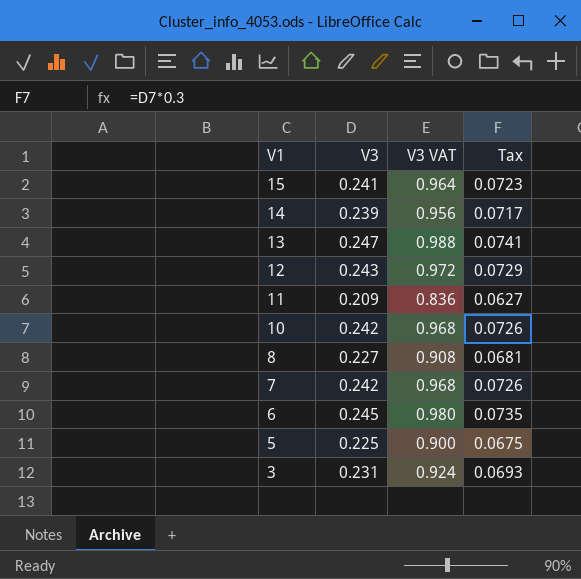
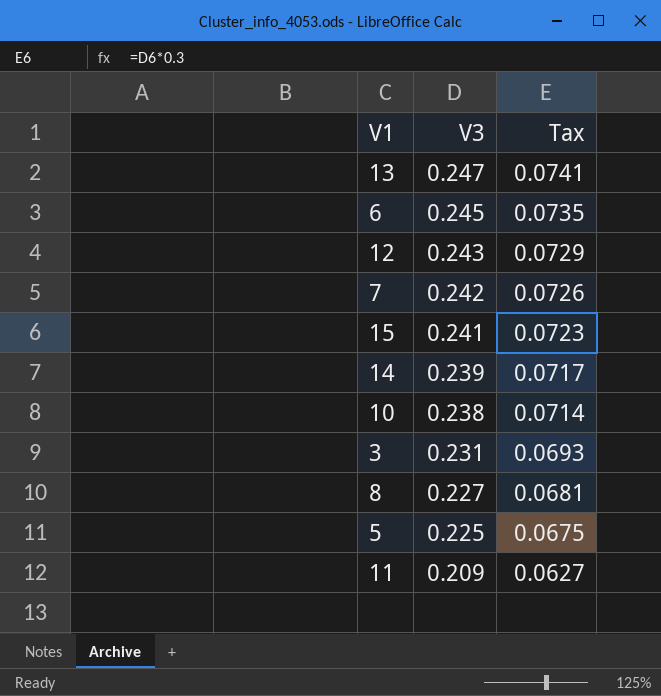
row order: V1 descending -> V3 descending
column V3 VAT | formula: [V3] * 4 -> none
10 | V3: 0.242 -> 0.238
10 | Tax: 0.0726 -> 0.0714

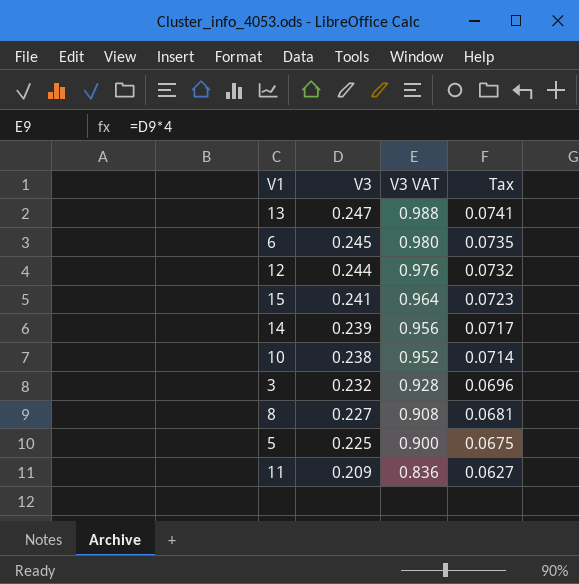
column V3 VAT | formula: none -> [V3] * 4
row 7: 0.242 | 0.0726 -> none
12 | V3: 0.243 -> 0.244
12 | Tax: 0.0729 -> 0.0732
3 | V3: 0.231 -> 0.232
3 | Tax: 0.0693 -> 0.0696

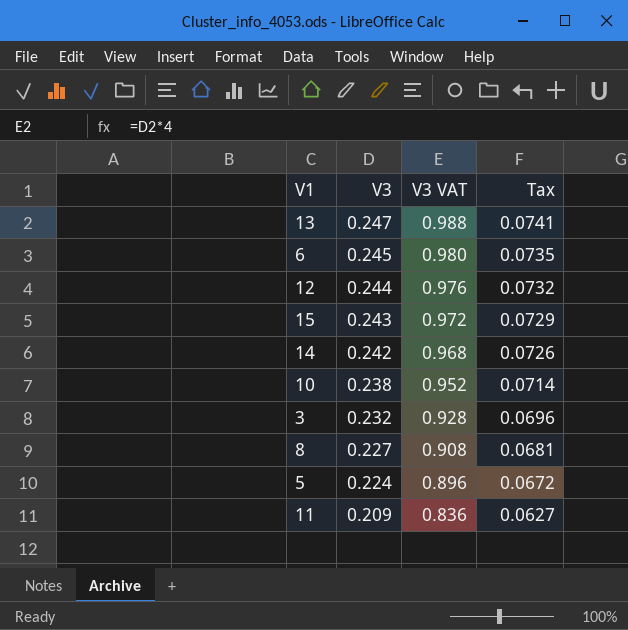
15 | V3: 0.241 -> 0.243
15 | V3 VAT: 0.964 -> 0.972
15 | Tax: 0.0723 -> 0.0729
14 | V3: 0.239 -> 0.242
14 | V3 VAT: 0.956 -> 0.968
14 | Tax: 0.0717 -> 0.0726
5 | V3: 0.225 -> 0.224
5 | V3 VAT: 0.900 -> 0.896
5 | Tax: 0.0675 -> 0.0672

